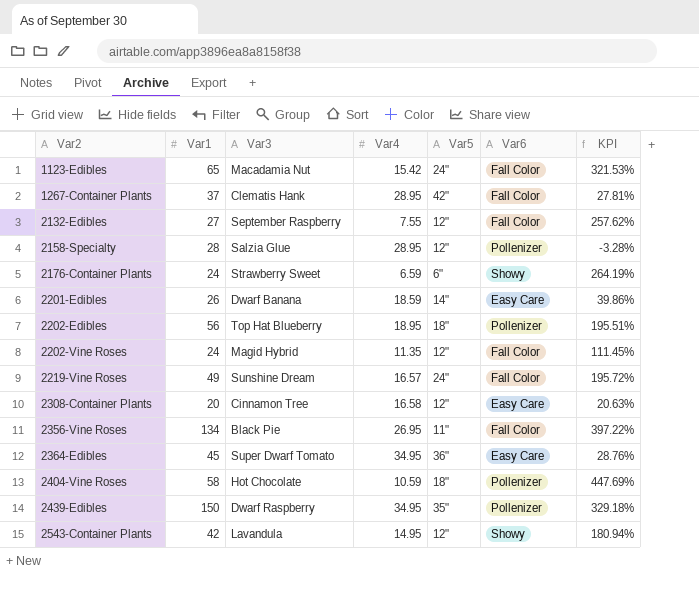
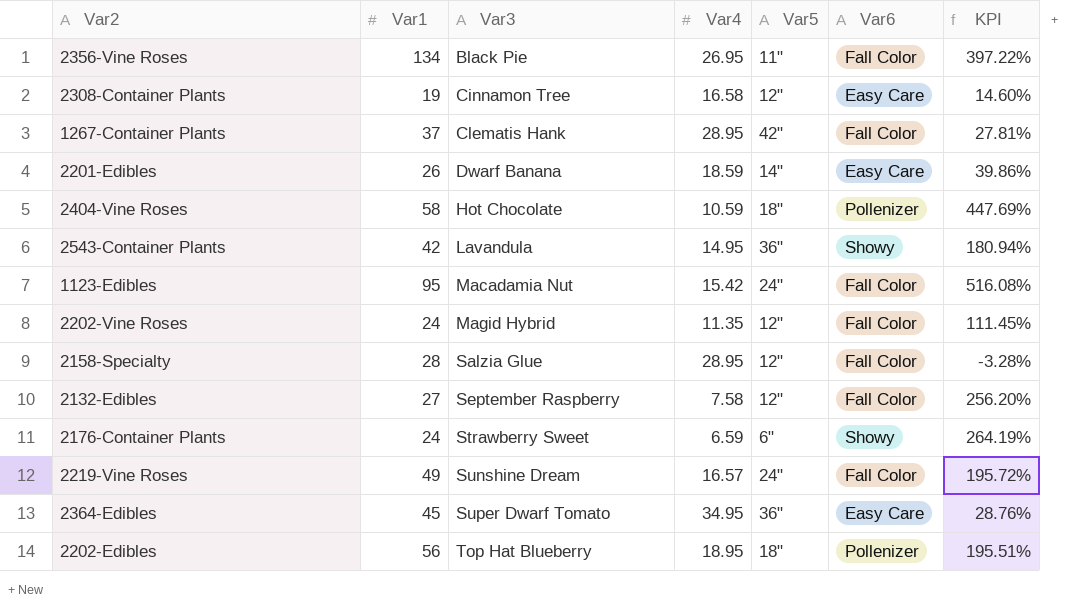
row order: Var2 ascending -> Var3 ascending
row 2439-Edibles: 150 | Dwarf Raspberry | 34.95 | 35" | Pollenizer | 329.18% -> none
2308-Container Plants | Var1: 20 -> 19
2308-Container Plants | KPI: 20.63% -> 14.60%
2543-Container Plants | Var5: 12" -> 36"
1123-Edibles | Var1: 65 -> 95
1123-Edibles | KPI: 321.53% -> 516.08%
2158-Specialty | Var6: Pollenizer -> Fall Color
2132-Edibles | Var4: 7.55 -> 7.58
2132-Edibles | KPI: 257.62% -> 256.20%

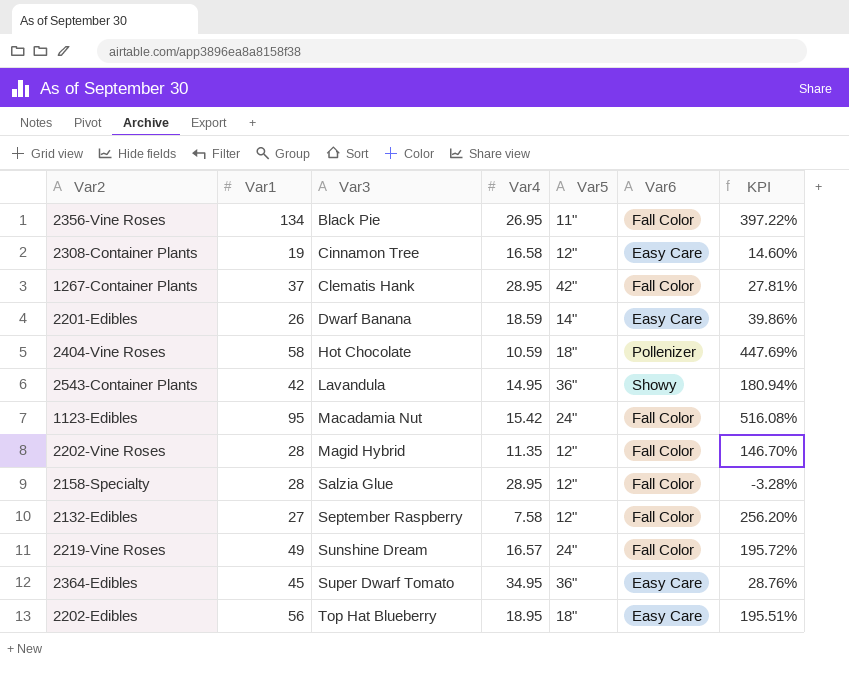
row 2176-Container Plants: 24 | Strawberry Sweet | 6.59 | 6" | Showy | 264.19% -> none
2202-Vine Roses | Var1: 24 -> 28
2202-Vine Roses | KPI: 111.45% -> 146.70%
2202-Edibles | Var6: Pollenizer -> Easy Care

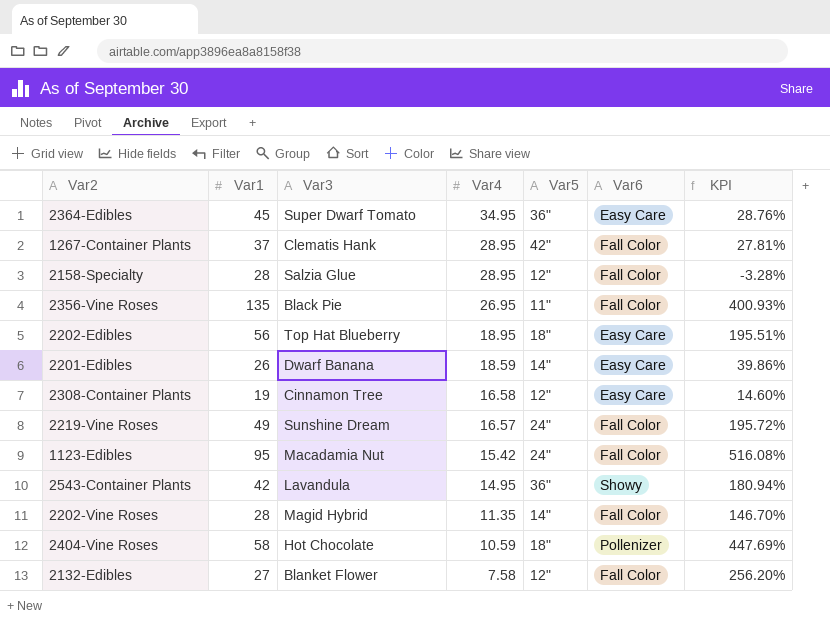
row order: Var3 ascending -> Var4 descending
2356-Vine Roses | Var1: 134 -> 135
2356-Vine Roses | KPI: 397.22% -> 400.93%
2202-Vine Roses | Var5: 12" -> 14"
2132-Edibles | Var3: September Raspberry -> Blanket Flower

